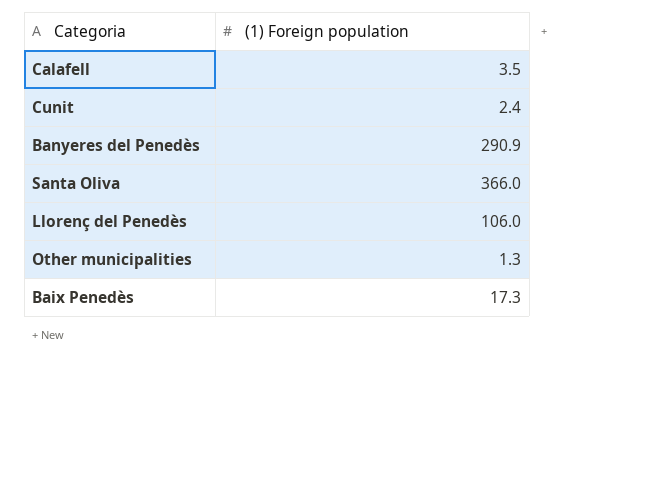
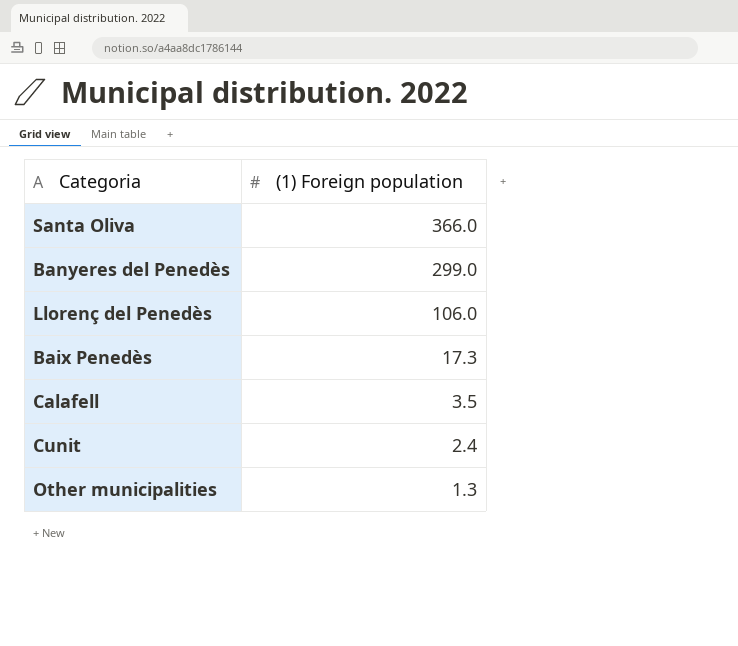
row order: none -> (1) Foreign population descending
Banyeres del Penedès | (1) Foreign population: 290.9 -> 299.0

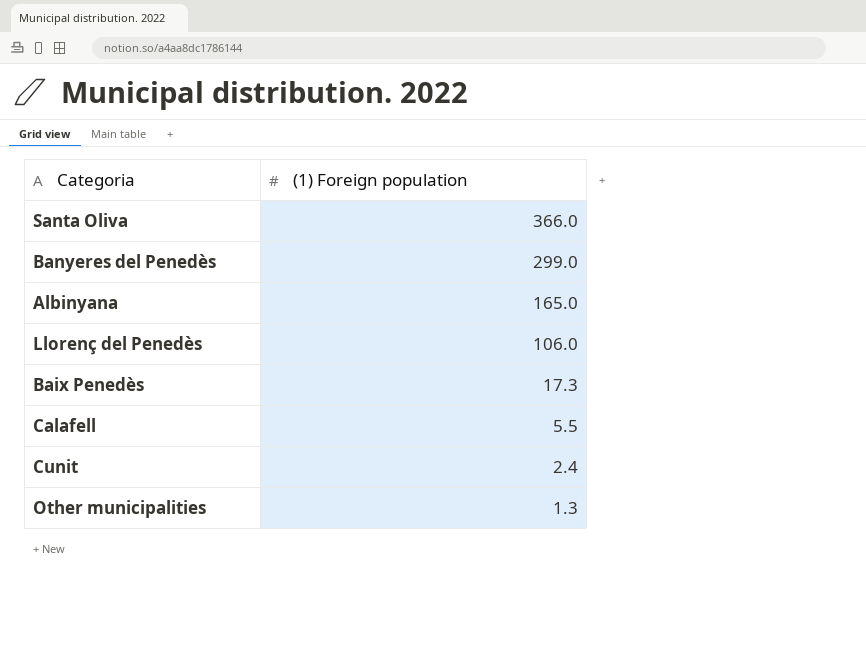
row Albinyana: none -> 165.0
Calafell | (1) Foreign population: 3.5 -> 5.5

